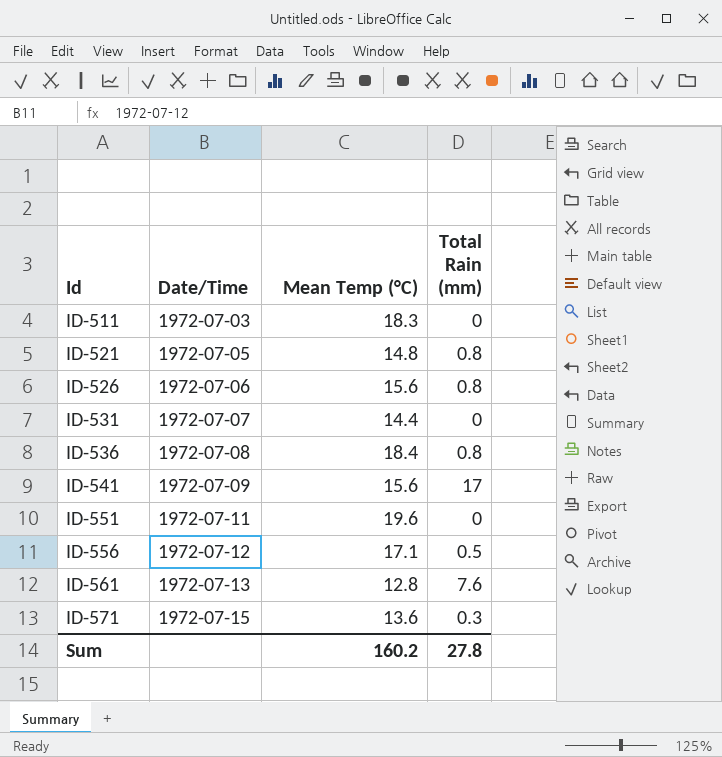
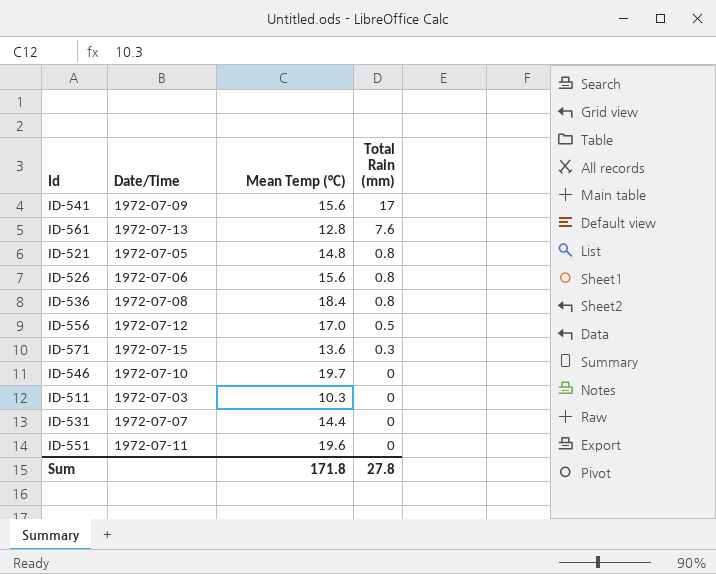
row order: Id ascending -> Total Rain (mm) descending
ID-556 | Mean Temp (°C): 17.1 -> 17.0
row ID-546: none -> 1972-07-10 | 19.7 | 0
ID-511 | Mean Temp (°C): 18.3 -> 10.3
Sum | Mean Temp (°C): 160.2 -> 171.8

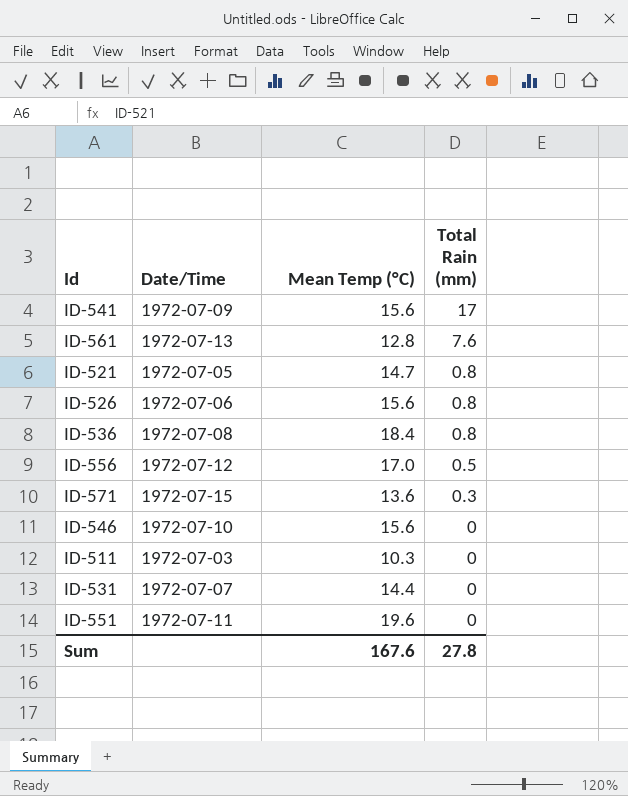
ID-521 | Mean Temp (°C): 14.8 -> 14.7
ID-546 | Mean Temp (°C): 19.7 -> 15.6
Sum | Mean Temp (°C): 171.8 -> 167.6

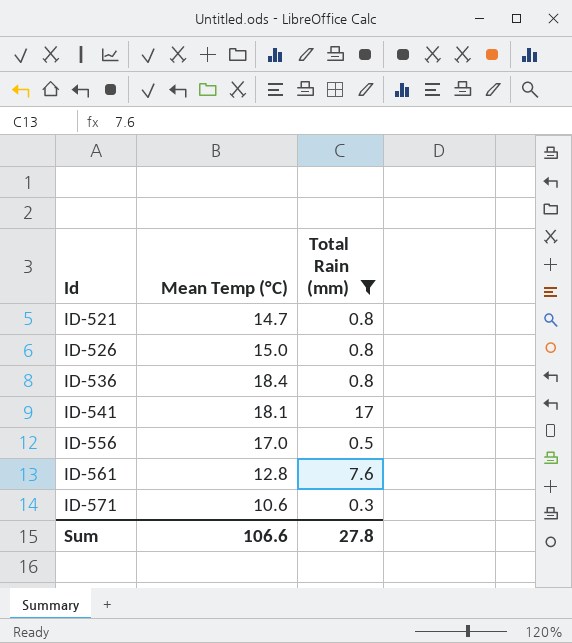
filter: none -> Total Rain (mm) != 0
row order: Total Rain (mm) descending -> Id ascending
column Date/Time | position: 2 -> none
ID-526 | Mean Temp (°C): 15.6 -> 15.0
ID-541 | Mean Temp (°C): 15.6 -> 18.1
ID-571 | Mean Temp (°C): 13.6 -> 10.6
Sum | Mean Temp (°C): 167.6 -> 106.6

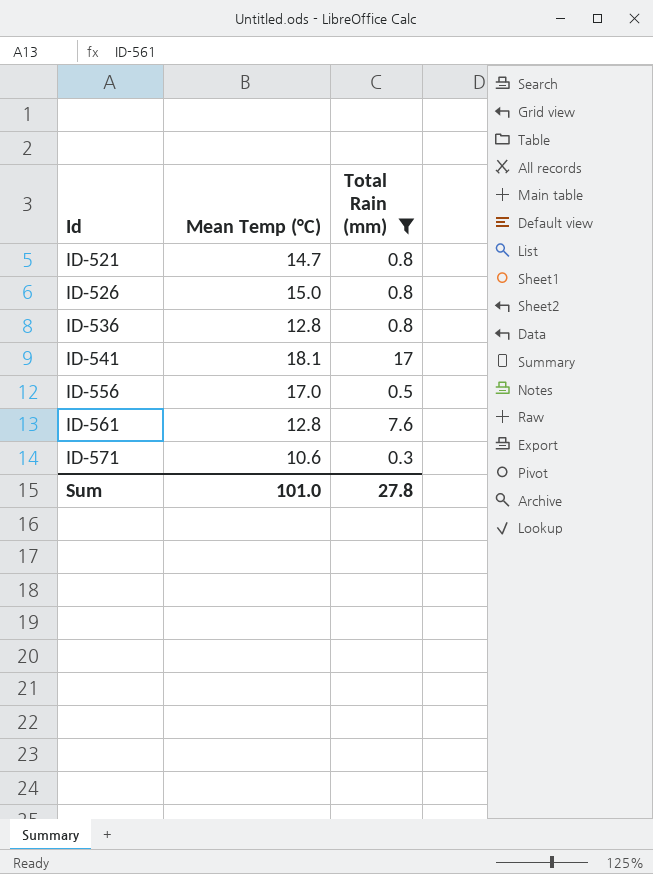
ID-536 | Mean Temp (°C): 18.4 -> 12.8
Sum | Mean Temp (°C): 106.6 -> 101.0

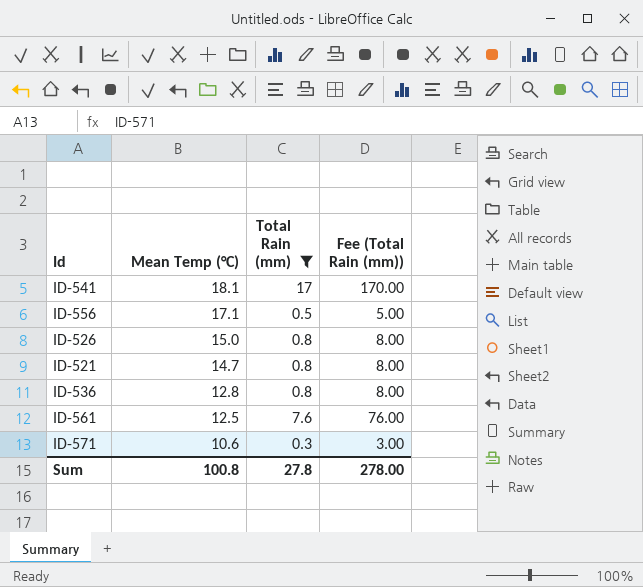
row order: Id ascending -> Mean Temp (°C) descending
column Fee (Total Rain (mm)) | formula: none -> [Total Rain (mm)] * 10
ID-556 | Mean Temp (°C): 17.0 -> 17.1
ID-561 | Mean Temp (°C): 12.8 -> 12.5
Sum | Mean Temp (°C): 101.0 -> 100.8

